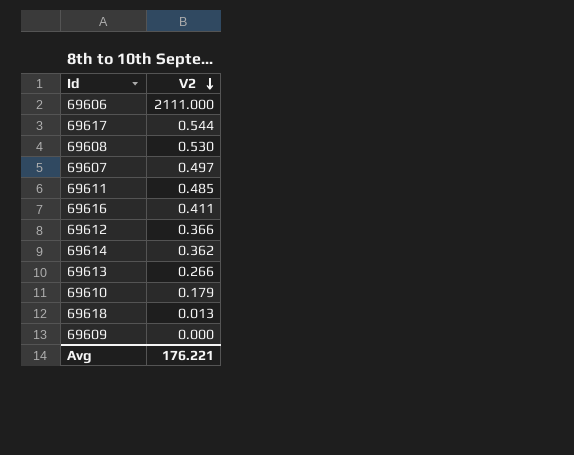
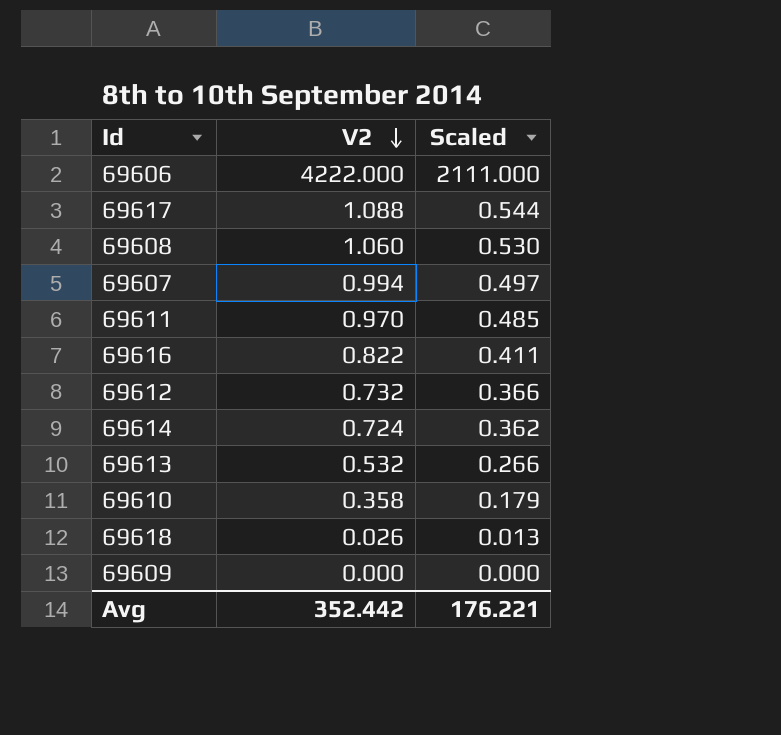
column Scaled | formula: none -> [V2] * 0.5
69606 | V2: 2111.000 -> 4222.000
69617 | V2: 0.544 -> 1.088
69608 | V2: 0.530 -> 1.060
69607 | V2: 0.497 -> 0.994
69611 | V2: 0.485 -> 0.970
69616 | V2: 0.411 -> 0.822
69612 | V2: 0.366 -> 0.732
69614 | V2: 0.362 -> 0.724
69613 | V2: 0.266 -> 0.532
69610 | V2: 0.179 -> 0.358
69618 | V2: 0.013 -> 0.026
Avg | V2: 176.221 -> 352.442

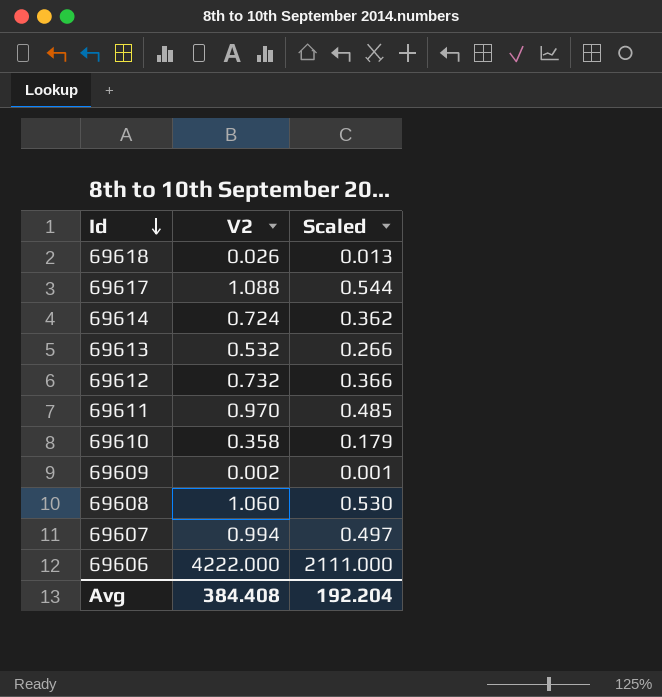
row order: V2 descending -> Id descending
row 69616: 0.822 | 0.411 -> none
69609 | V2: 0.000 -> 0.002
69609 | Scaled: 0.000 -> 0.001
Avg | V2: 352.442 -> 384.408
Avg | Scaled: 176.221 -> 192.204

